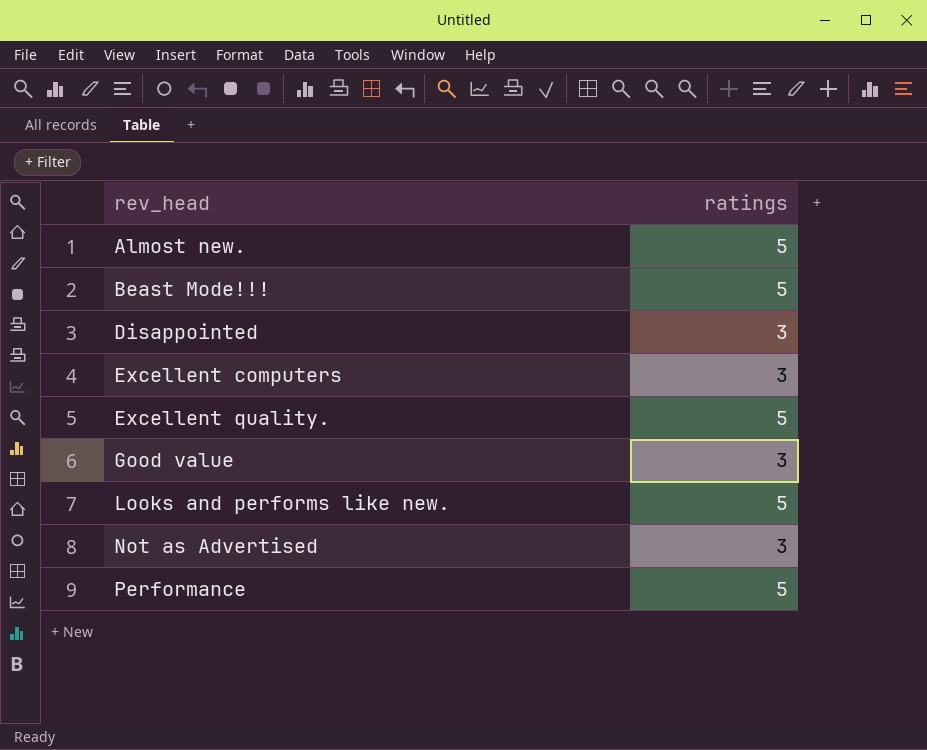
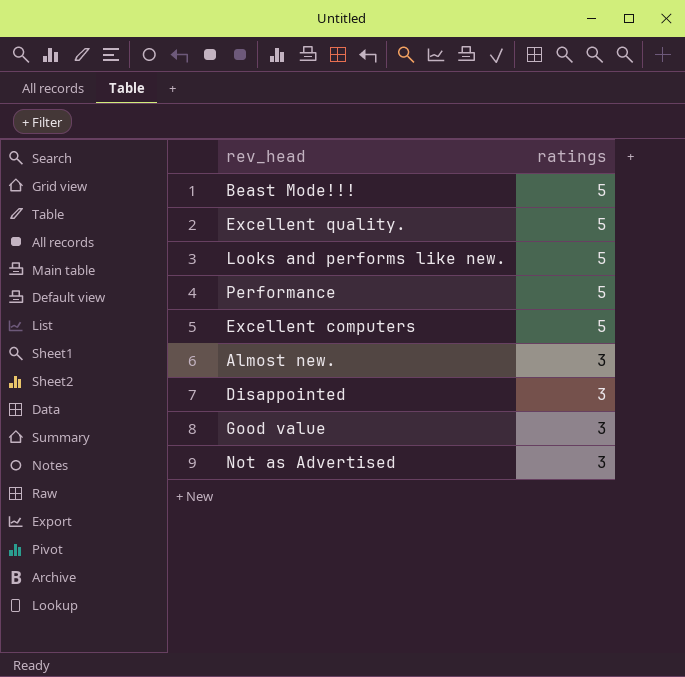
row order: rev_head ascending -> ratings descending
Excellent computers | ratings: 3 -> 5
Almost new. | ratings: 5 -> 3

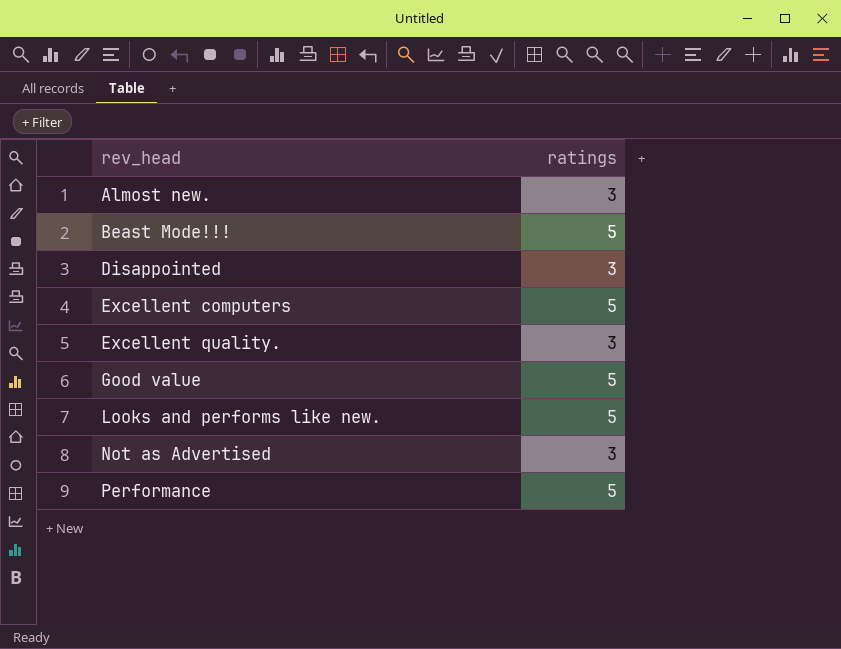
row order: ratings descending -> rev_head ascending
Excellent quality. | ratings: 5 -> 3
Good value | ratings: 3 -> 5

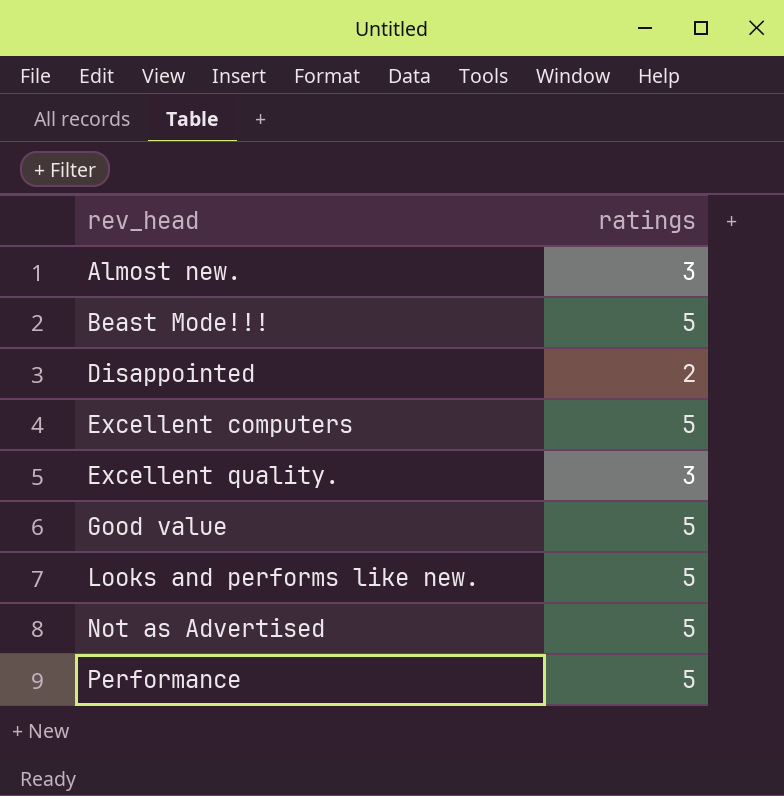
Disappointed | ratings: 3 -> 2
Not as Advertised | ratings: 3 -> 5

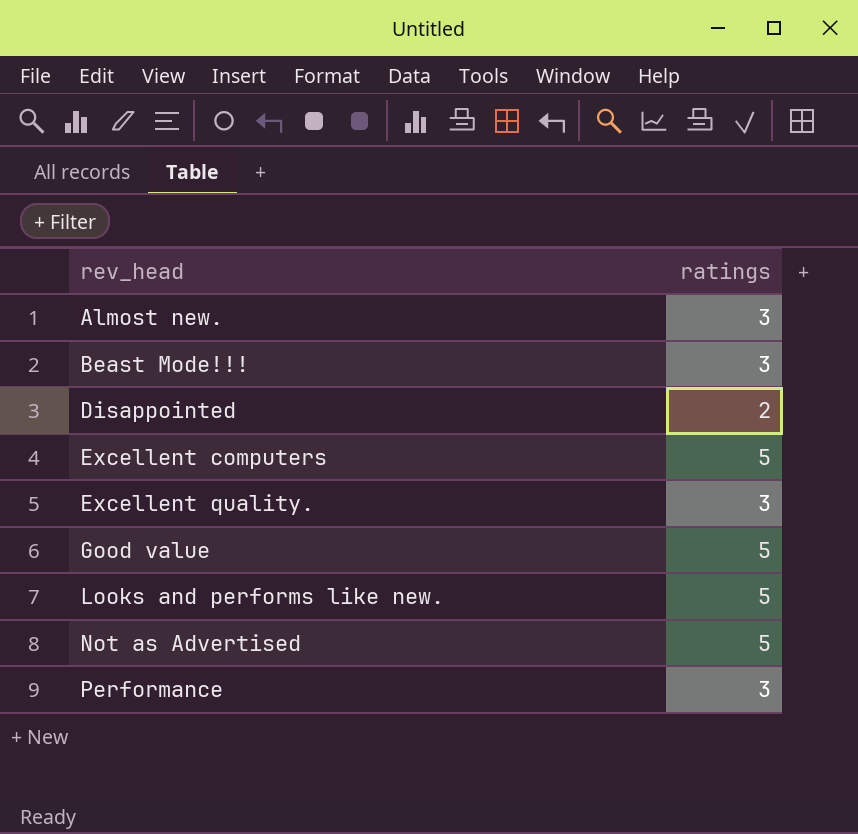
Beast Mode!!! | ratings: 5 -> 3
Performance | ratings: 5 -> 3

